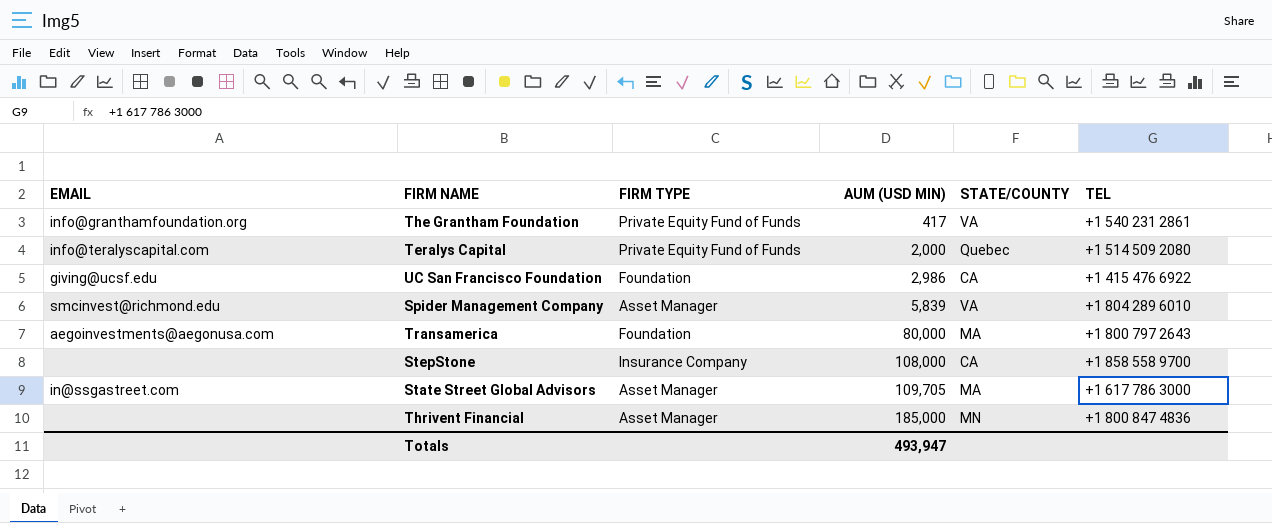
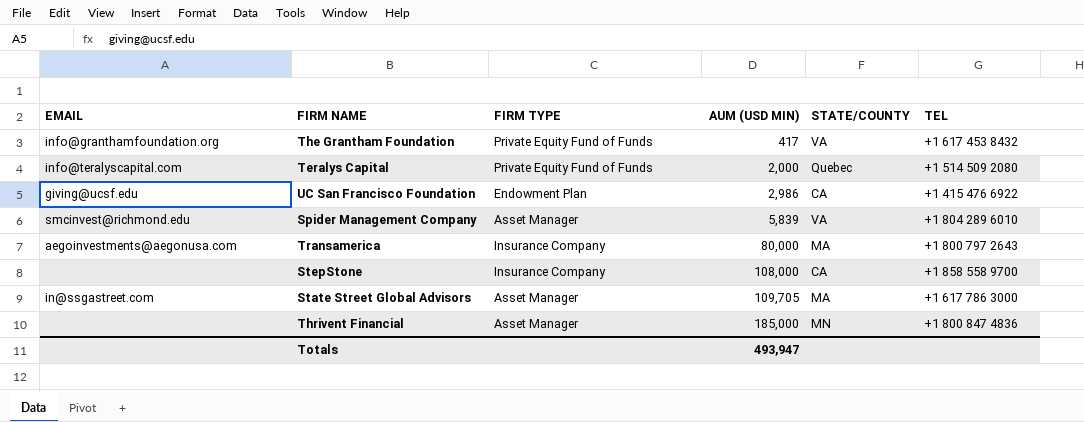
The Grantham Foundation | TEL: +1 540 231 2861 -> +1 617 453 8432
UC San Francisco Foundation | FIRM TYPE: Foundation -> Endowment Plan
Transamerica | FIRM TYPE: Foundation -> Insurance Company

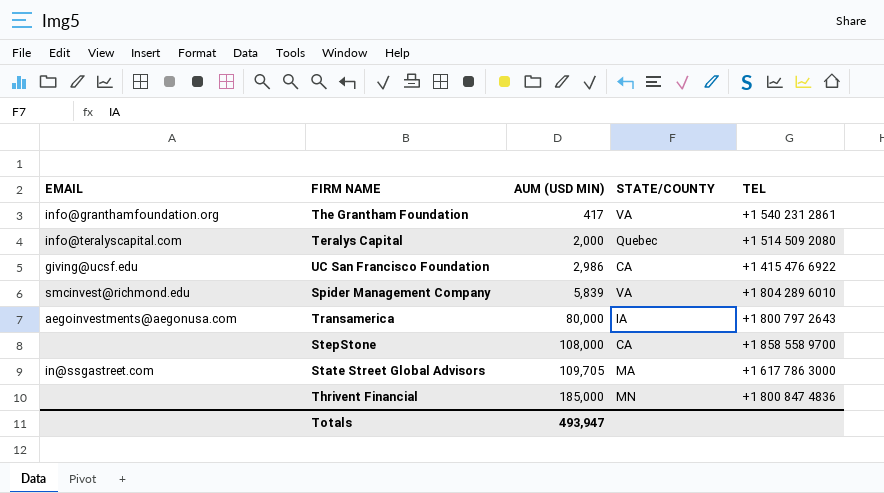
column FIRM TYPE | position: 3 -> none
The Grantham Foundation | TEL: +1 617 453 8432 -> +1 540 231 2861
Transamerica | STATE/COUNTY: MA -> IA

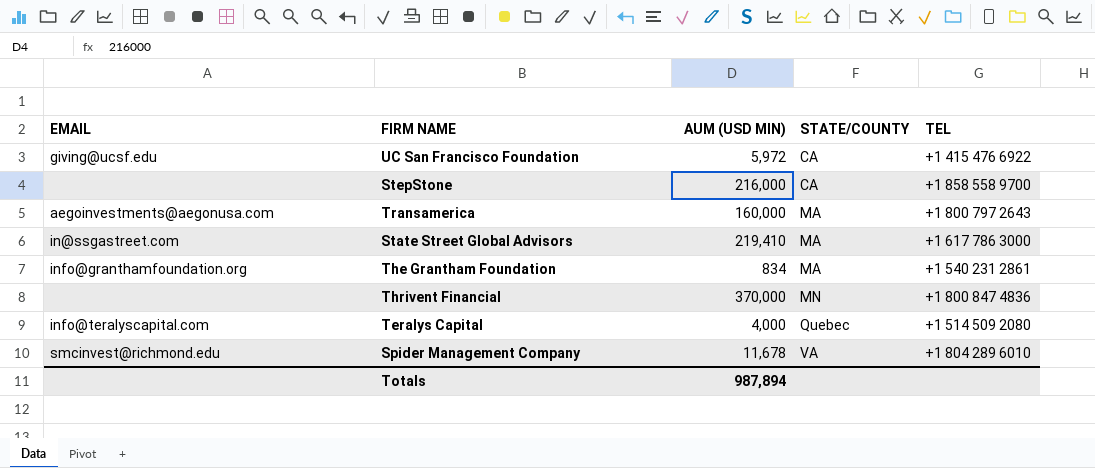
row order: AUM (USD MIN) ascending -> STATE/COUNTY ascending
UC San Francisco Foundation | AUM (USD MIN): 2,986 -> 5,972
StepStone | AUM (USD MIN): 108,000 -> 216,000
Transamerica | AUM (USD MIN): 80,000 -> 160,000
Transamerica | STATE/COUNTY: IA -> MA
State Street Global Advisors | AUM (USD MIN): 109,705 -> 219,410
The Grantham Foundation | AUM (USD MIN): 417 -> 834
The Grantham Foundation | STATE/COUNTY: VA -> MA
Thrivent Financial | AUM (USD MIN): 185,000 -> 370,000
Teralys Capital | AUM (USD MIN): 2,000 -> 4,000
Spider Management Company | AUM (USD MIN): 5,839 -> 11,678
Totals | AUM (USD MIN): 493,947 -> 987,894

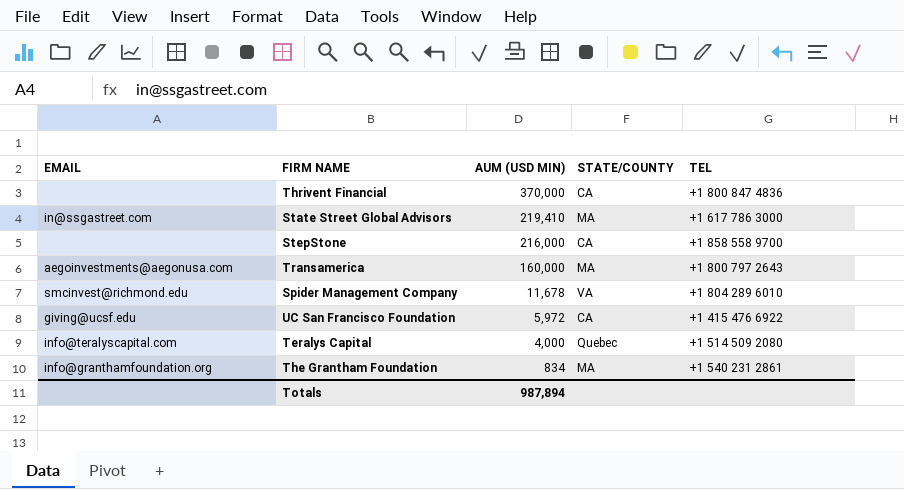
row order: STATE/COUNTY ascending -> AUM (USD MIN) descending
Thrivent Financial | STATE/COUNTY: MN -> CA

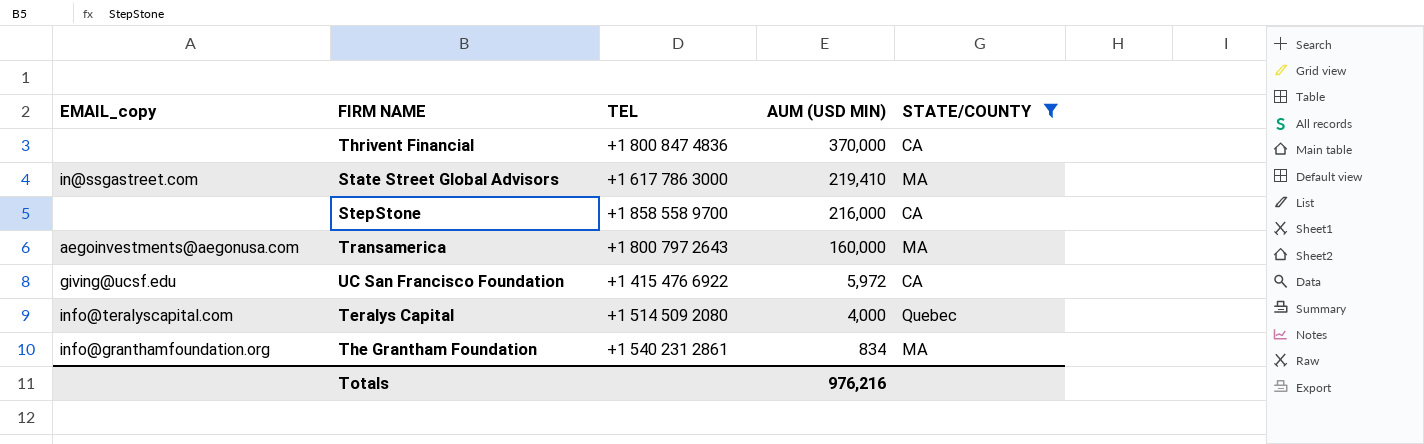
filter: none -> STATE/COUNTY != VA
column name: EMAIL -> EMAIL_copy
column TEL | position: 5 -> 3
Totals | AUM (USD MIN): 987,894 -> 976,216

